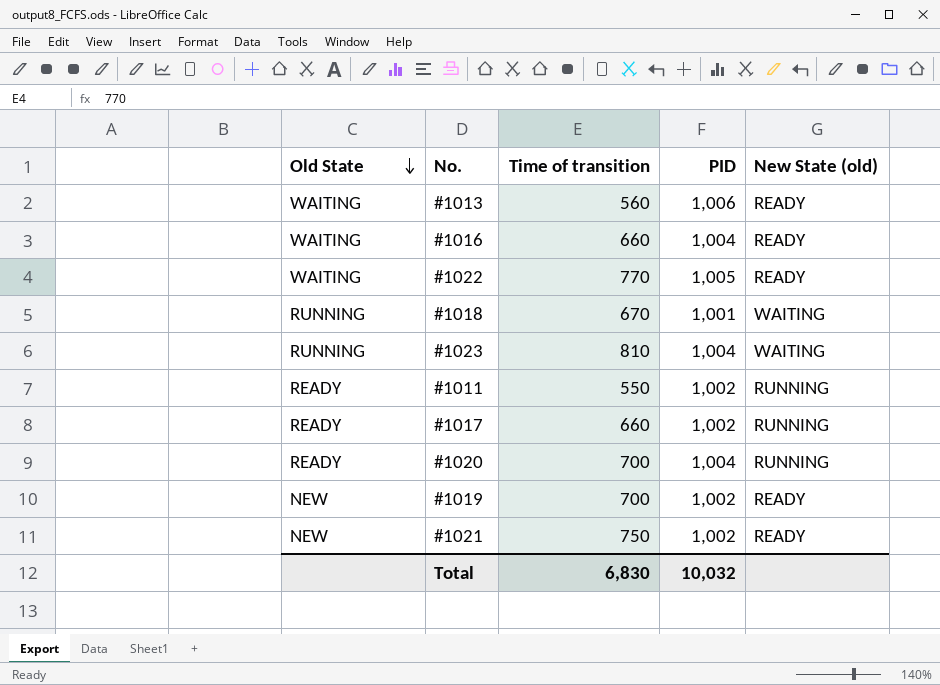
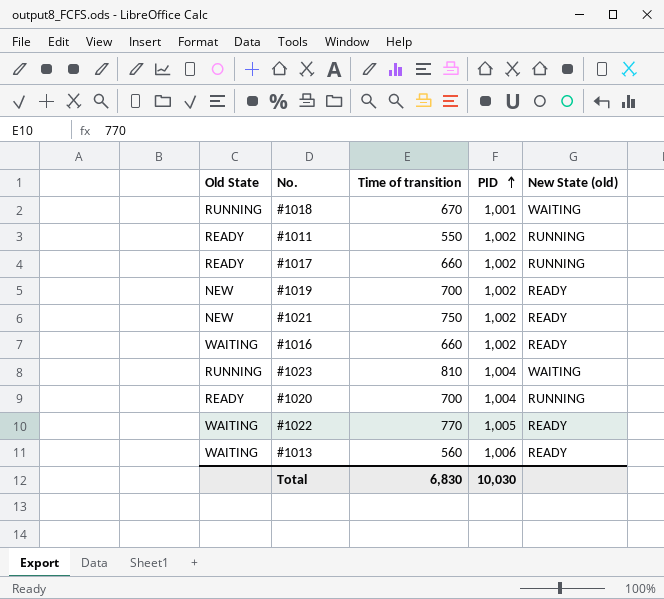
row order: Old State descending -> PID ascending
#1016 | PID: 1,004 -> 1,002
Total | PID: 10,032 -> 10,030

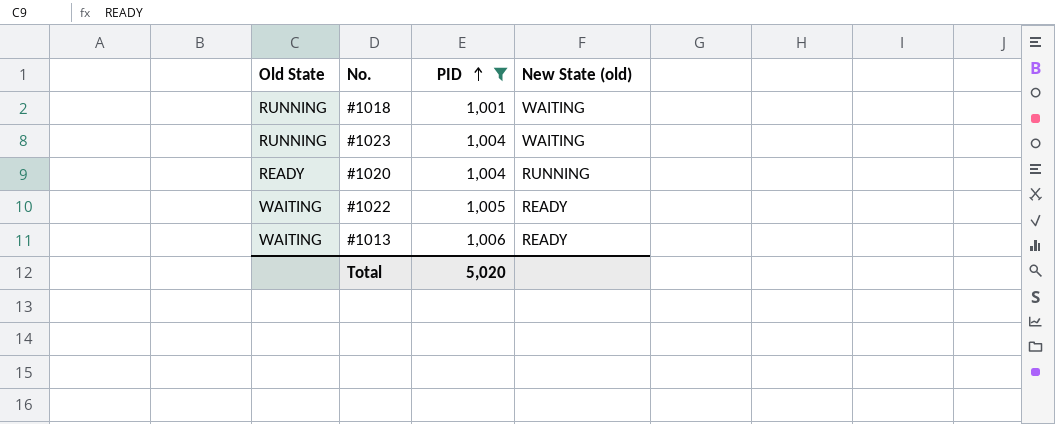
filter: none -> PID != 1,002
column Time of transition | position: 3 -> none
Total | PID: 10,030 -> 5,020

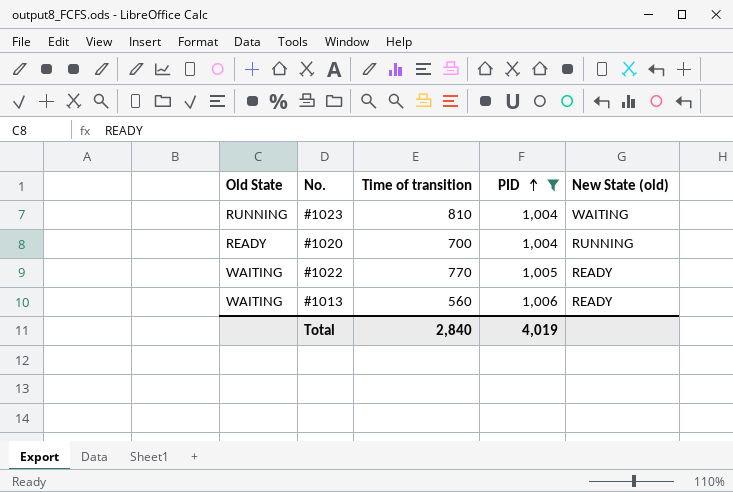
column Time of transition | position: none -> 3
row #1018: RUNNING | 1,001 | WAITING -> none
Total | PID: 5,020 -> 4,019

